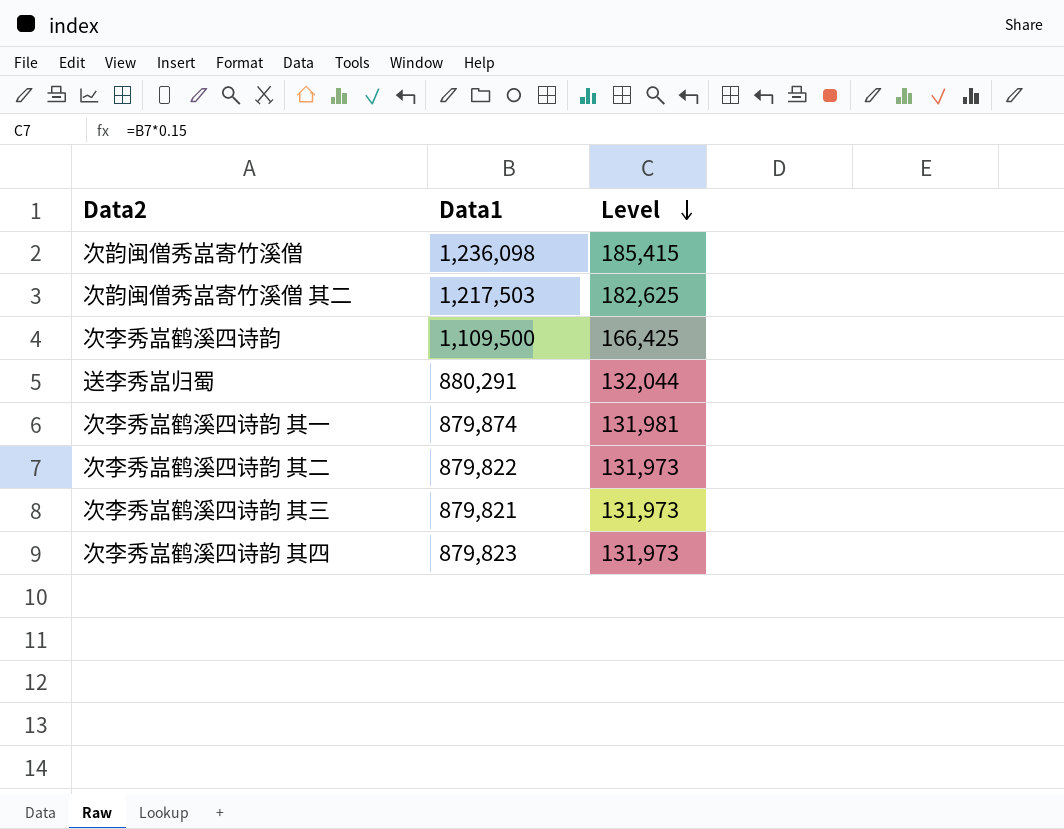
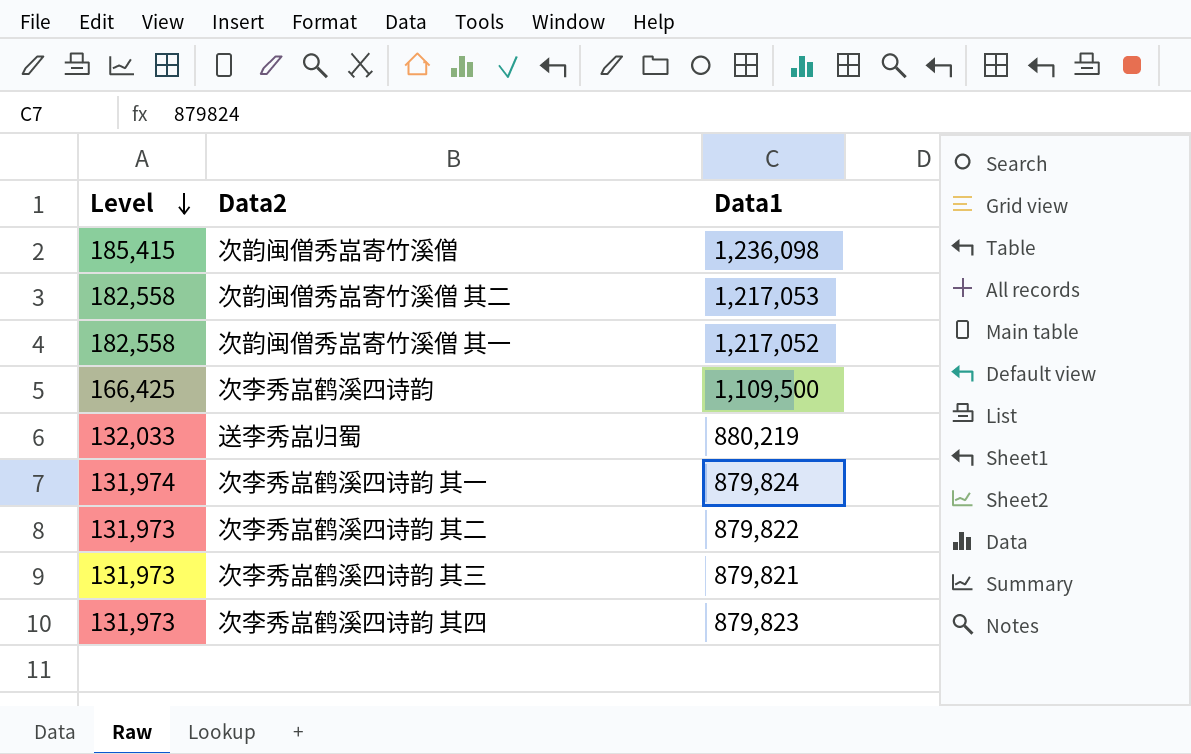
column Level | position: 3 -> 1
次韵闽僧秀嵓寄竹溪僧 其二 | Level: 182,625 -> 182,558
次韵闽僧秀嵓寄竹溪僧 其二 | Data1: 1,217,503 -> 1,217,053
row 次韵闽僧秀嵓寄竹溪僧 其一: none -> 182,558 | 1,217,052
送李秀嵓归蜀 | Level: 132,044 -> 132,033
送李秀嵓归蜀 | Data1: 880,291 -> 880,219
次李秀嵓鹤溪四诗韵 其一 | Level: 131,981 -> 131,974
次李秀嵓鹤溪四诗韵 其一 | Data1: 879,874 -> 879,824

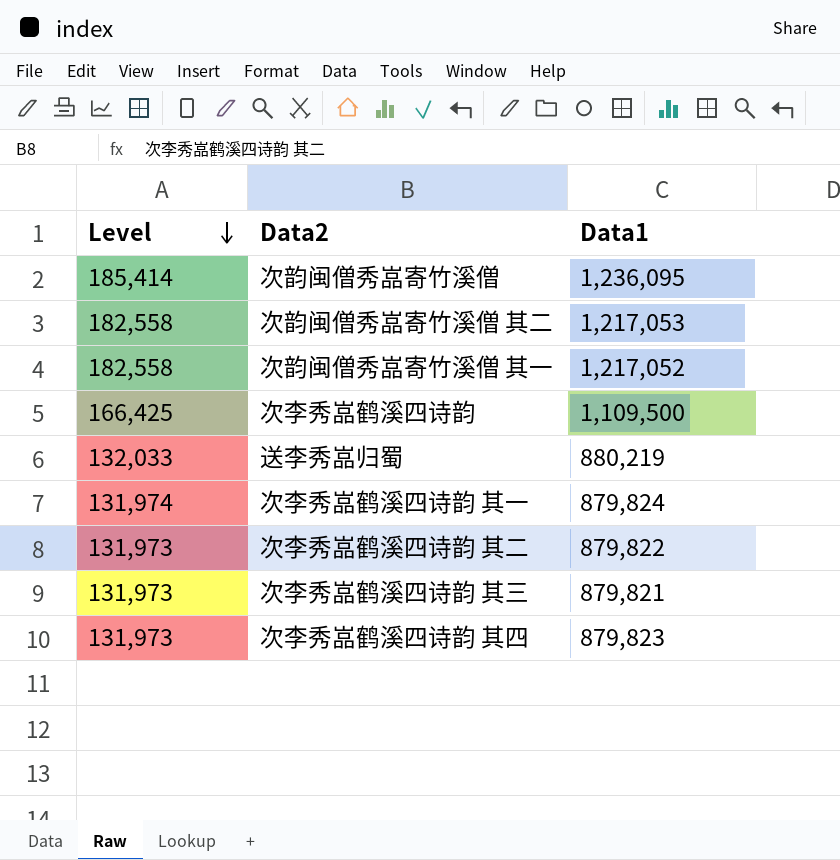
次韵闽僧秀嵓寄竹溪僧 | Level: 185,415 -> 185,414
次韵闽僧秀嵓寄竹溪僧 | Data1: 1,236,098 -> 1,236,095

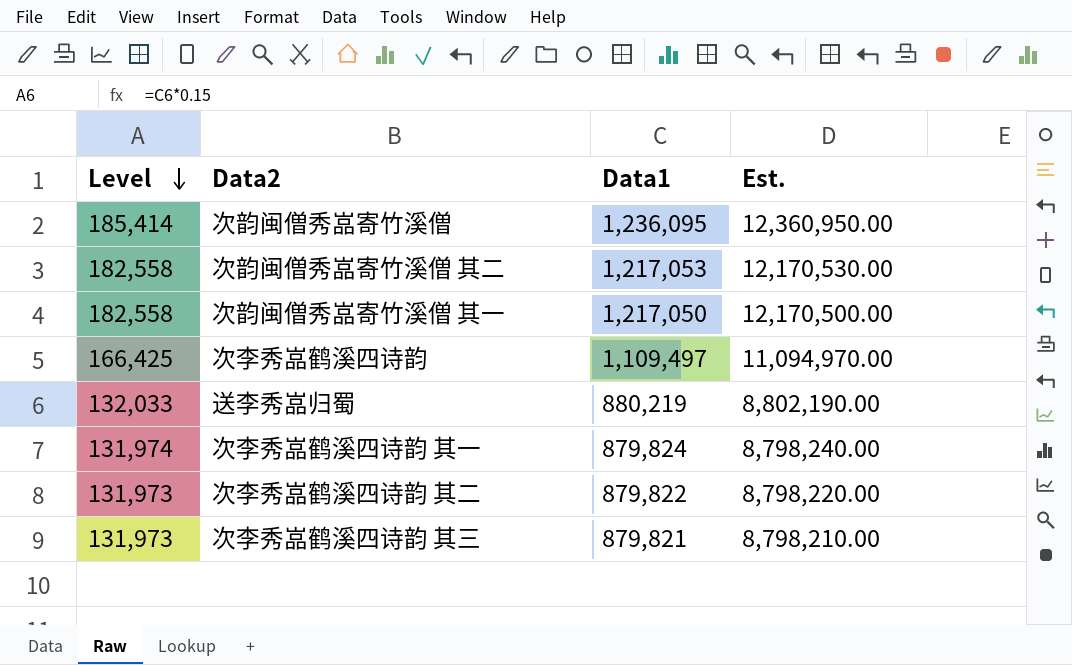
column Est. | formula: none -> [Data1] * 10
row 次李秀嵓鹤溪四诗韵 其四: 131,973 | 879,823 -> none
次韵闽僧秀嵓寄竹溪僧 其一 | Data1: 1,217,052 -> 1,217,050
次李秀嵓鹤溪四诗韵 | Data1: 1,109,500 -> 1,109,497

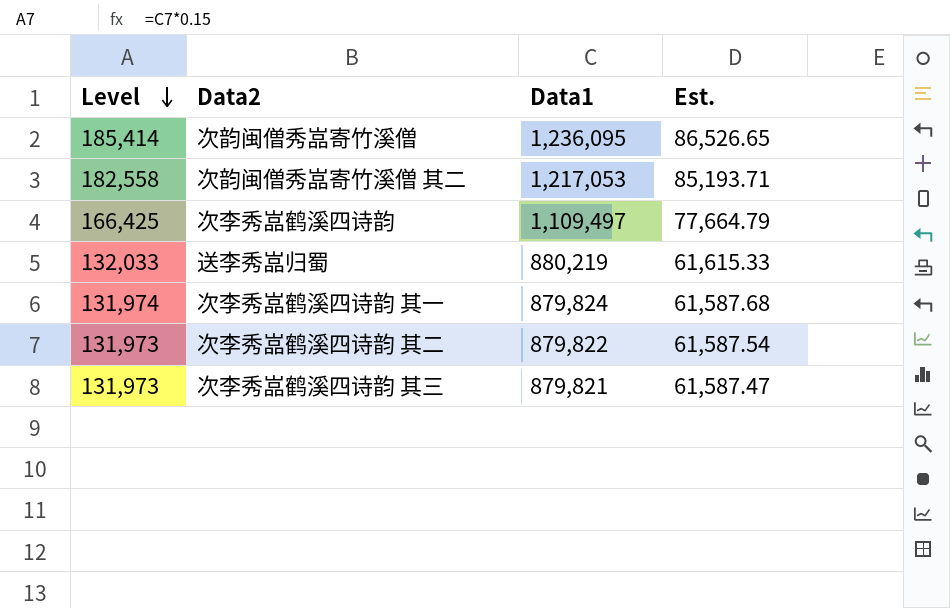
column Est. | formula: [Data1] * 10 -> [Data1] * 0.07
row 次韵闽僧秀嵓寄竹溪僧 其一: 182,558 | 1,217,050 | 12,170,500.00 -> none

